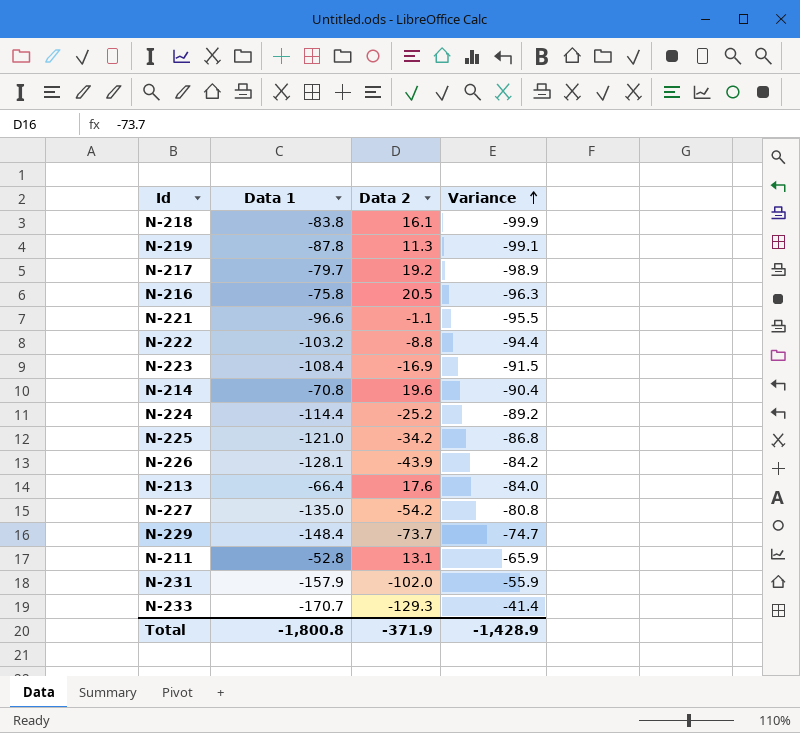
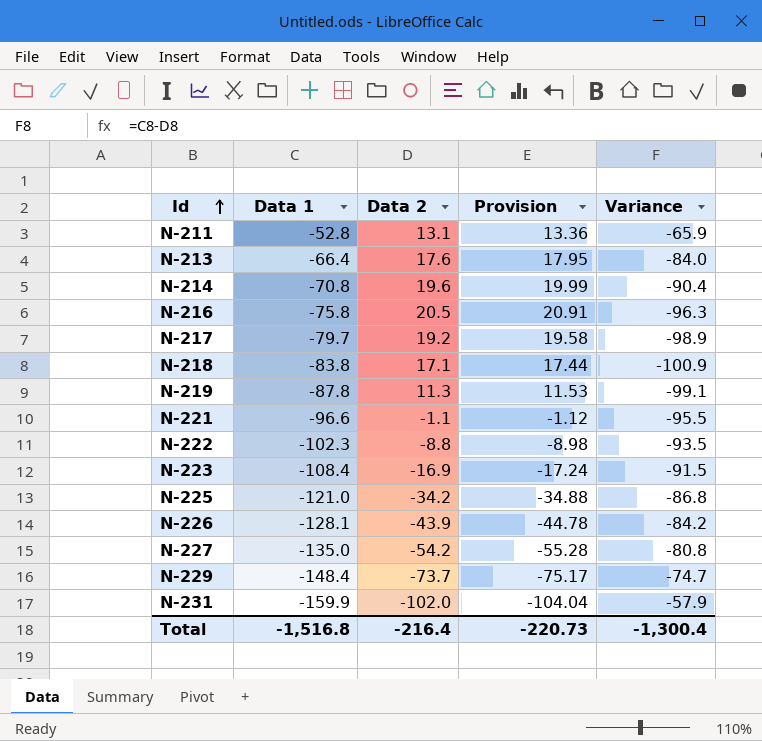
row order: Variance ascending -> Id ascending
column Provision | formula: none -> [Data 2] * 1.02
row N-224: -114.4 | -25.2 | -89.2 -> none
row N-233: -170.7 | -129.3 | -41.4 -> none
N-218 | Data 2: 16.1 -> 17.1
N-218 | Variance: -99.9 -> -100.9
N-222 | Data 1: -103.2 -> -102.3
N-222 | Variance: -94.4 -> -93.5
N-231 | Data 1: -157.9 -> -159.9
N-231 | Variance: -55.9 -> -57.9
Total | Data 1: -1,800.8 -> -1,516.8
Total | Data 2: -371.9 -> -216.4
Total | Variance: -1,428.9 -> -1,300.4

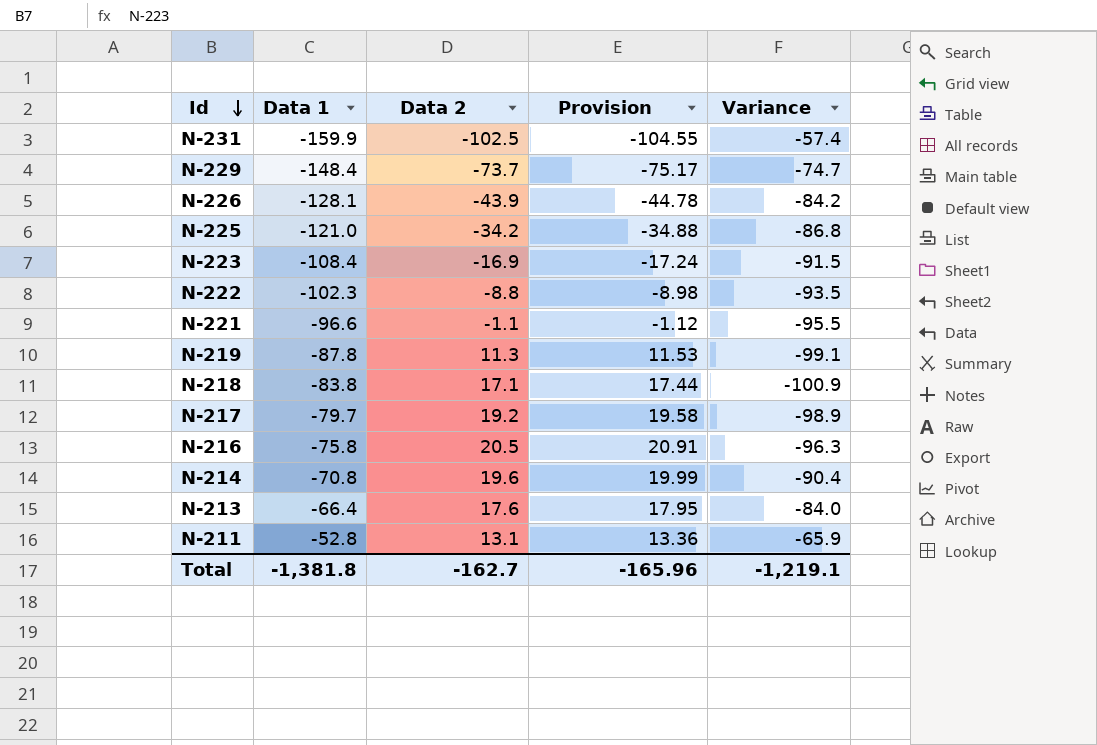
row order: Id ascending -> Id descending
row N-227: -135.0 | -54.2 | -55.28 | -80.8 -> none
N-231 | Data 2: -102.0 -> -102.5
N-231 | Provision: -104.04 -> -104.55
N-231 | Variance: -57.9 -> -57.4
Total | Data 1: -1,516.8 -> -1,381.8
Total | Data 2: -216.4 -> -162.7
Total | Provision: -220.73 -> -165.96
Total | Variance: -1,300.4 -> -1,219.1

